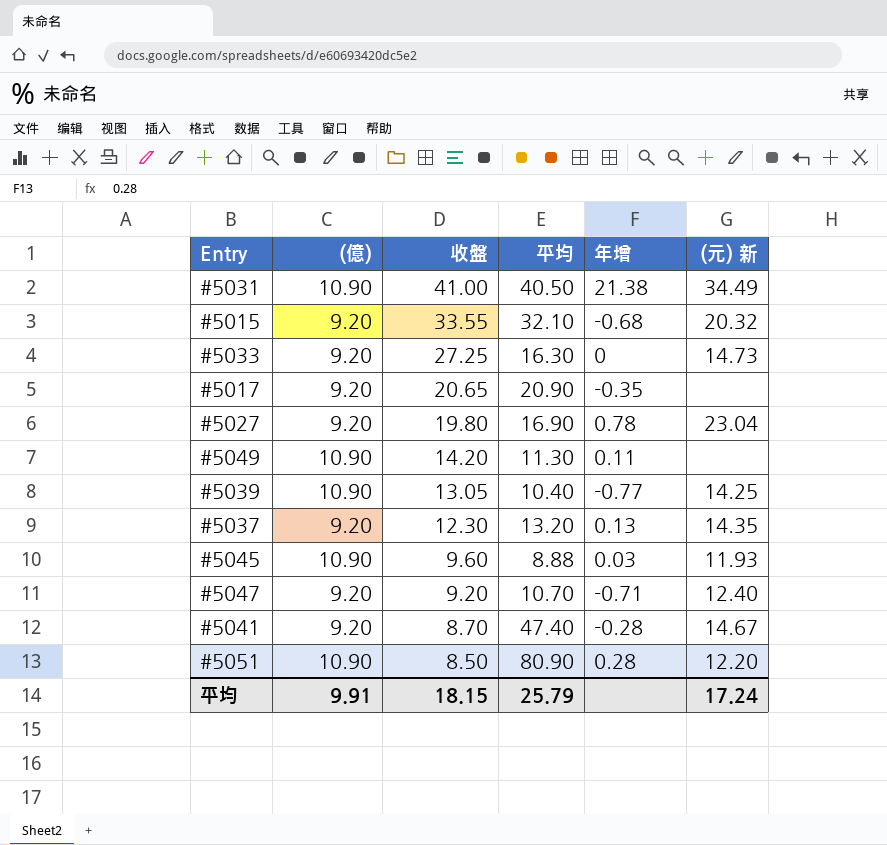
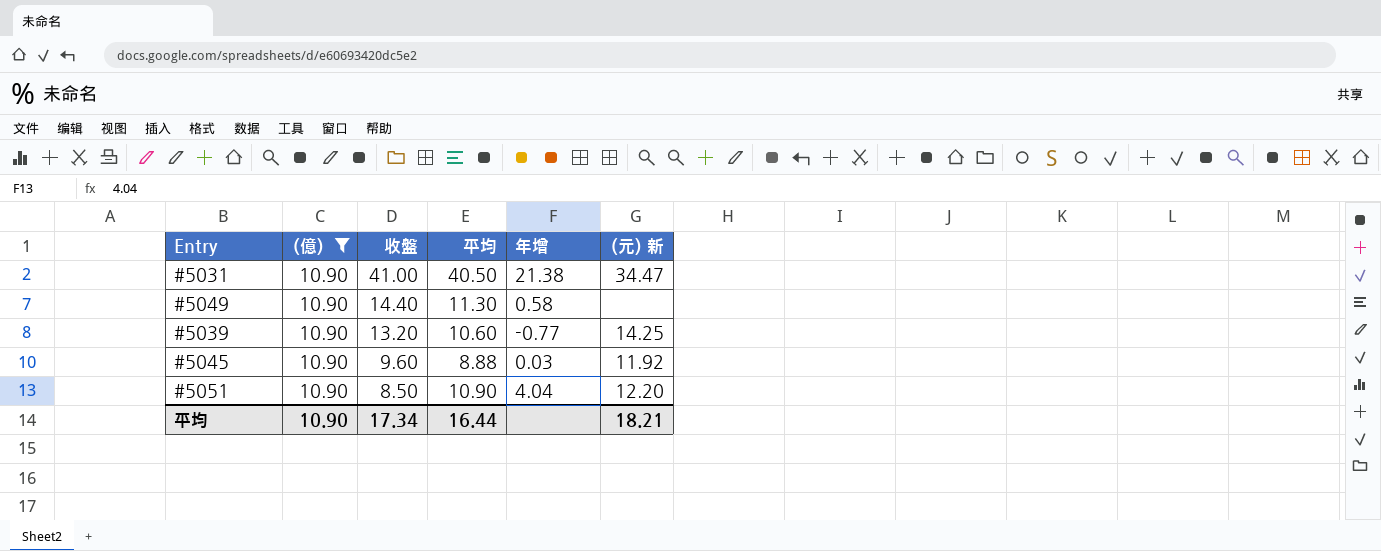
filter: none -> (億) = 10.90
#5031 | (元) 新: 34.49 -> 34.47
#5049 | 收盤: 14.20 -> 14.40
#5049 | 年增: 0.11 -> 0.58
#5039 | 收盤: 13.05 -> 13.20
#5039 | 平均: 10.40 -> 10.60
#5045 | (元) 新: 11.93 -> 11.92
#5051 | 平均: 80.90 -> 10.90
#5051 | 年增: 0.28 -> 4.04
平均 | (億): 9.91 -> 10.90
平均 | 收盤: 18.15 -> 17.34
平均 | 平均: 25.79 -> 16.44
平均 | (元) 新: 17.24 -> 18.21

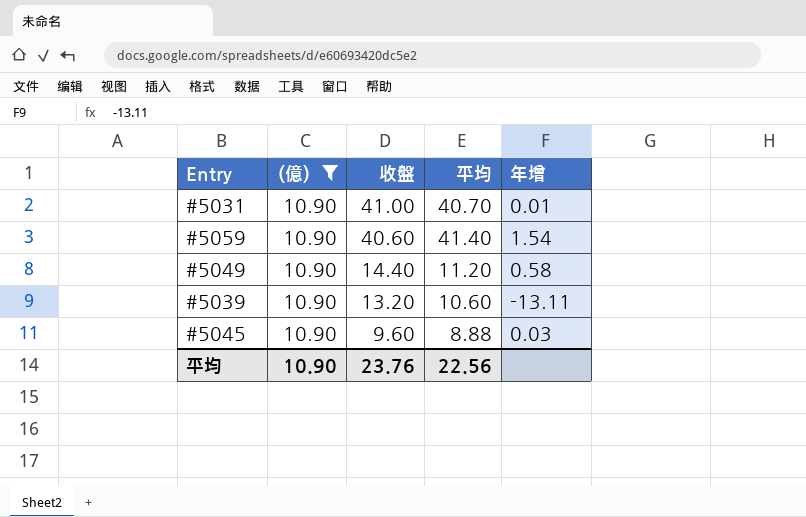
column (元) 新 | position: 6 -> none
row #5051: 10.90 | 8.50 | 10.90 | 4.04 | 12.20 -> none
#5031 | 平均: 40.50 -> 40.70
#5031 | 年增: 21.38 -> 0.01
row #5059: none -> 10.90 | 40.60 | 41.40 | 1.54
#5049 | 平均: 11.30 -> 11.20
#5039 | 年增: -0.77 -> -13.11
平均 | 收盤: 17.34 -> 23.76
平均 | 平均: 16.44 -> 22.56

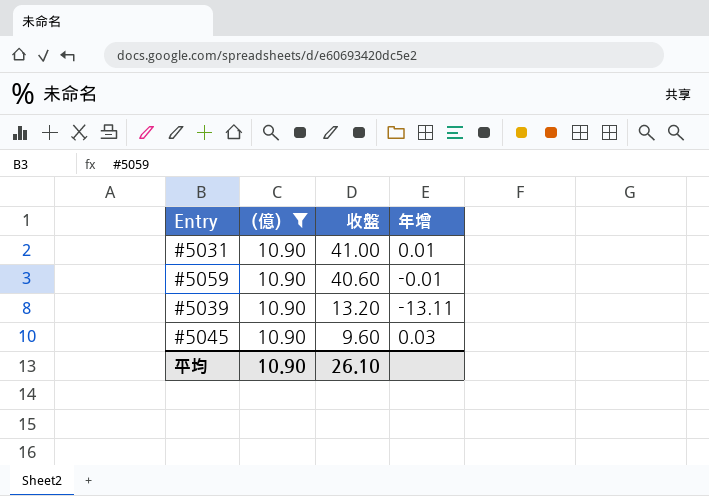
column 平均 | position: 4 -> none
row #5049: 10.90 | 14.40 | 11.20 | 0.58 -> none
#5059 | 年增: 1.54 -> -0.01
平均 | 收盤: 23.76 -> 26.10

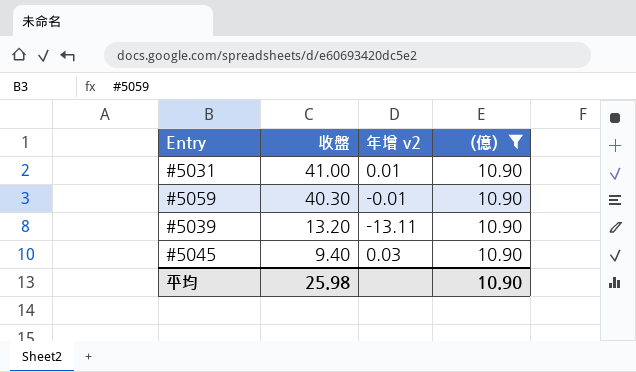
column name: 年增 -> 年增 v2
column (億) | position: 2 -> 4
#5059 | 收盤: 40.60 -> 40.30
#5045 | 收盤: 9.60 -> 9.40
平均 | 收盤: 26.10 -> 25.98

